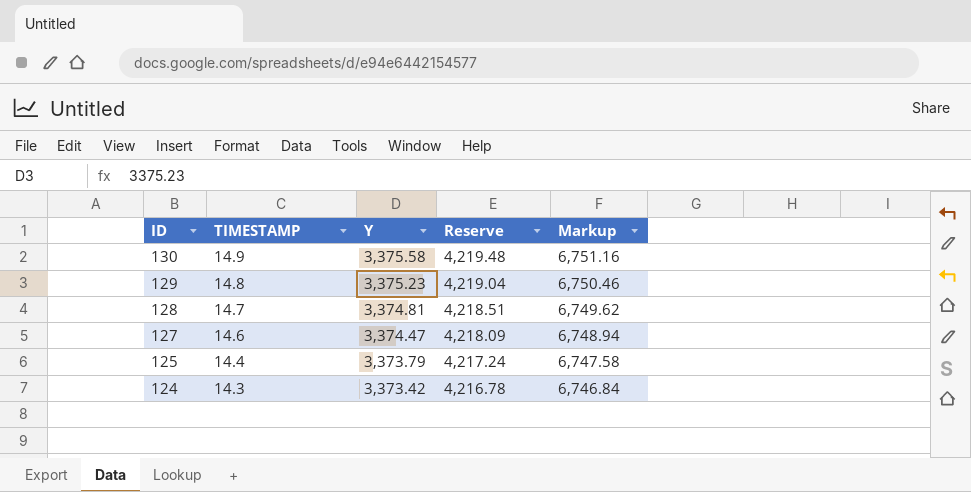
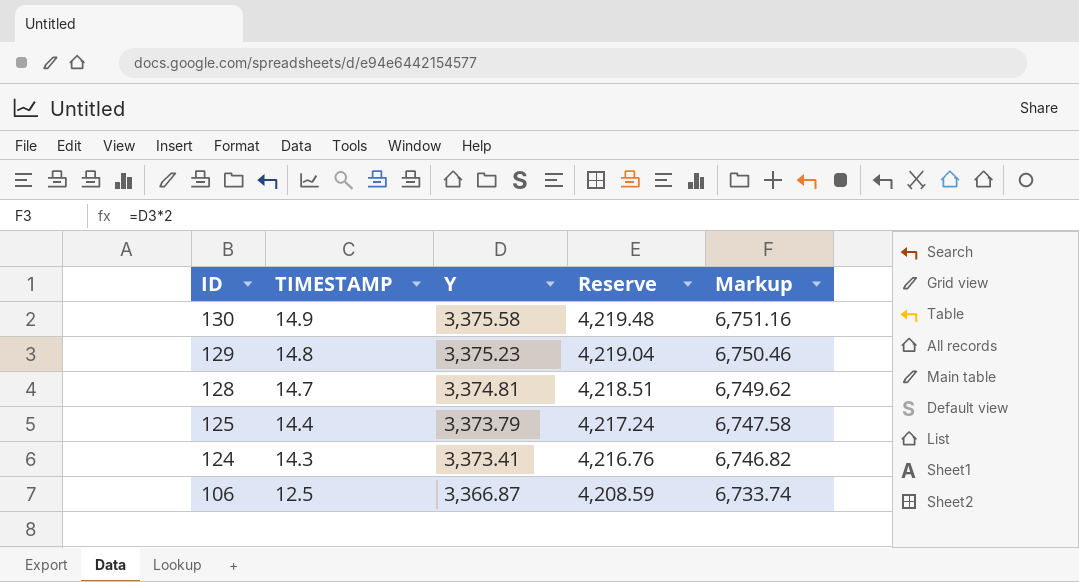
row 127: 14.6 | 3,374.47 | 4,218.09 | 6,748.94 -> none
124 | Y: 3,373.42 -> 3,373.41
124 | Reserve: 4,216.78 -> 4,216.76
124 | Markup: 6,746.84 -> 6,746.82
row 106: none -> 12.5 | 3,366.87 | 4,208.59 | 6,733.74

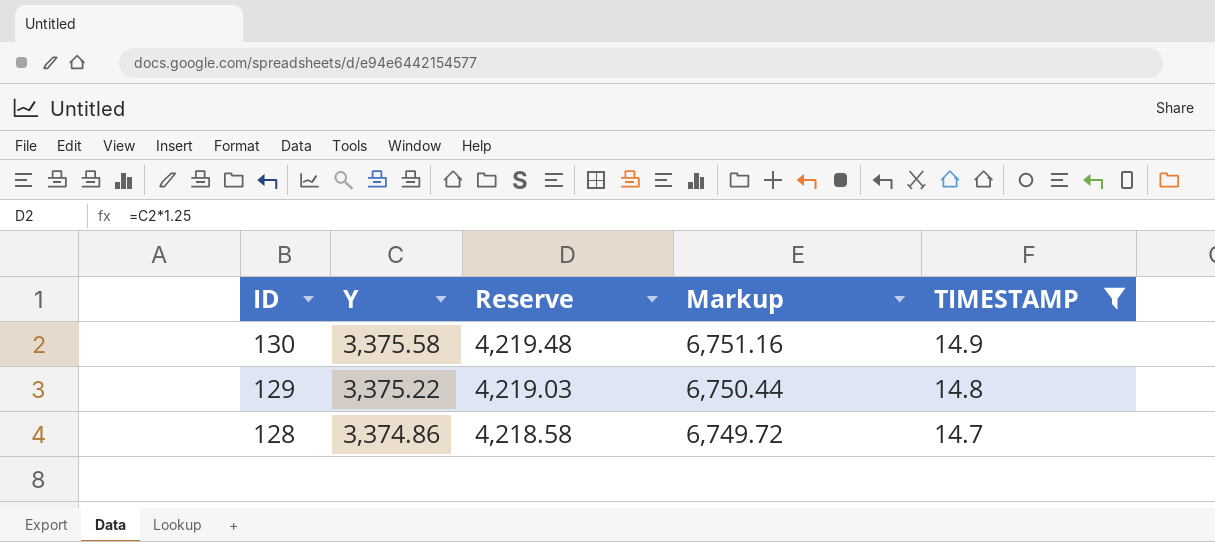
filter: none -> TIMESTAMP >= 14.7
column TIMESTAMP | position: 2 -> 5
129 | Y: 3,375.23 -> 3,375.22
129 | Reserve: 4,219.04 -> 4,219.03
129 | Markup: 6,750.46 -> 6,750.44
128 | Y: 3,374.81 -> 3,374.86
128 | Reserve: 4,218.51 -> 4,218.58
128 | Markup: 6,749.62 -> 6,749.72

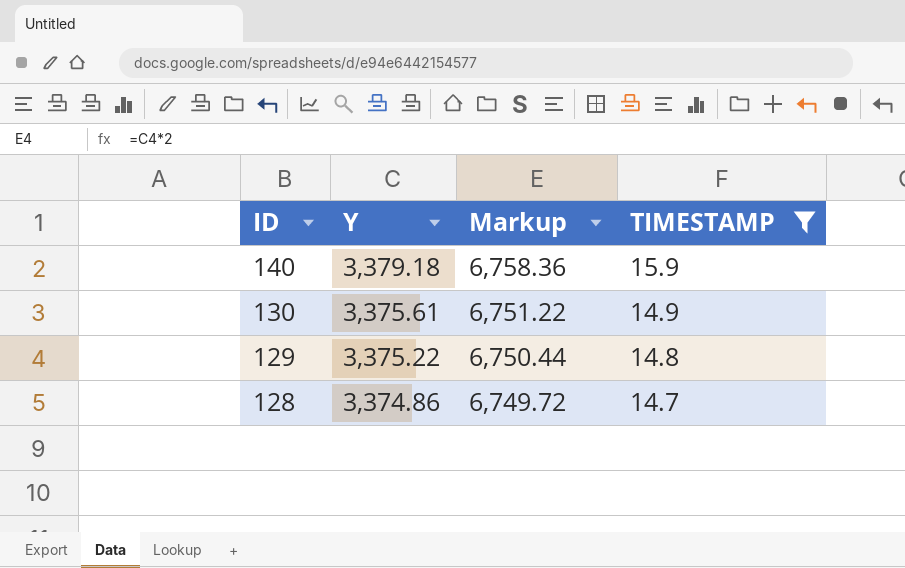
column Reserve | formula: [Y] * 1.25 -> none
row 140: none -> 3,379.18 | 6,758.36 | 15.9
130 | Y: 3,375.58 -> 3,375.61
130 | Markup: 6,751.16 -> 6,751.22

